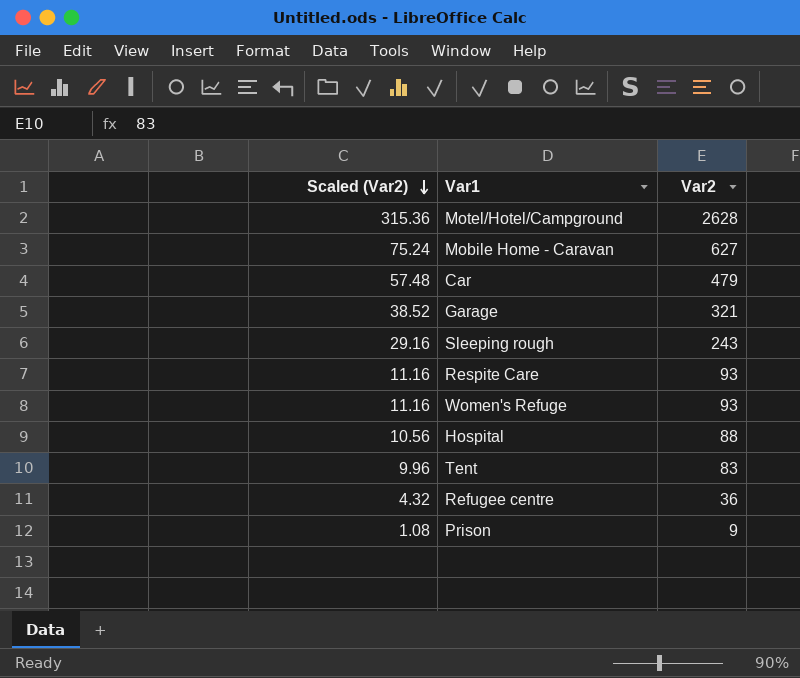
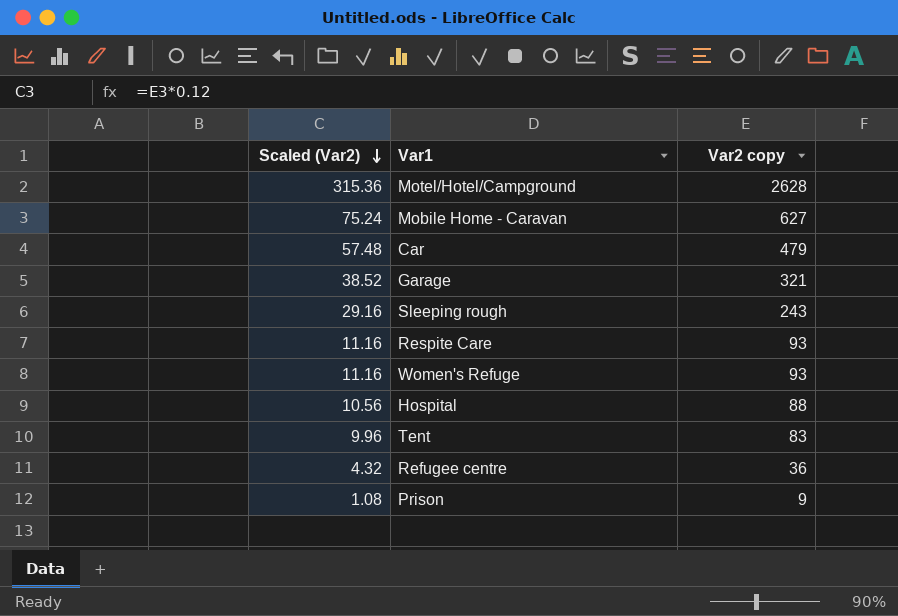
column name: Var2 -> Var2 copy

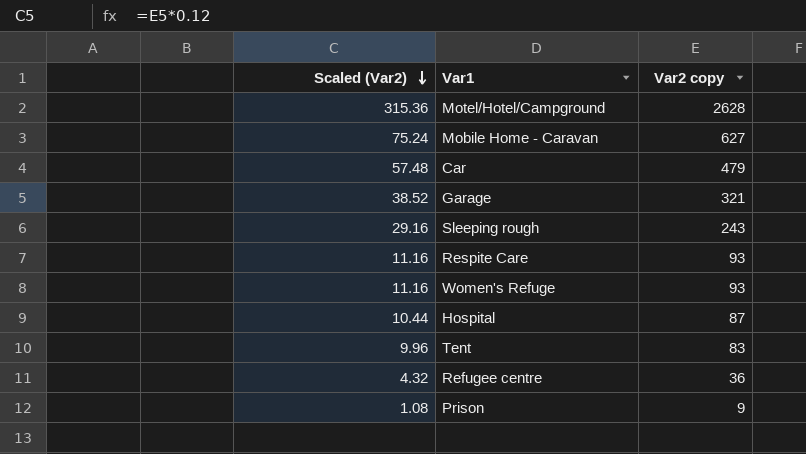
Hospital | Scaled (Var2): 10.56 -> 10.44
Hospital | Var2 copy: 88 -> 87

